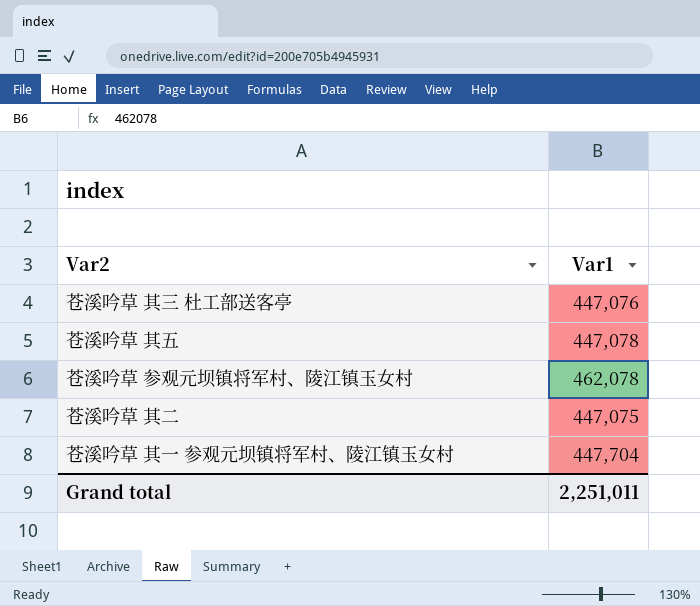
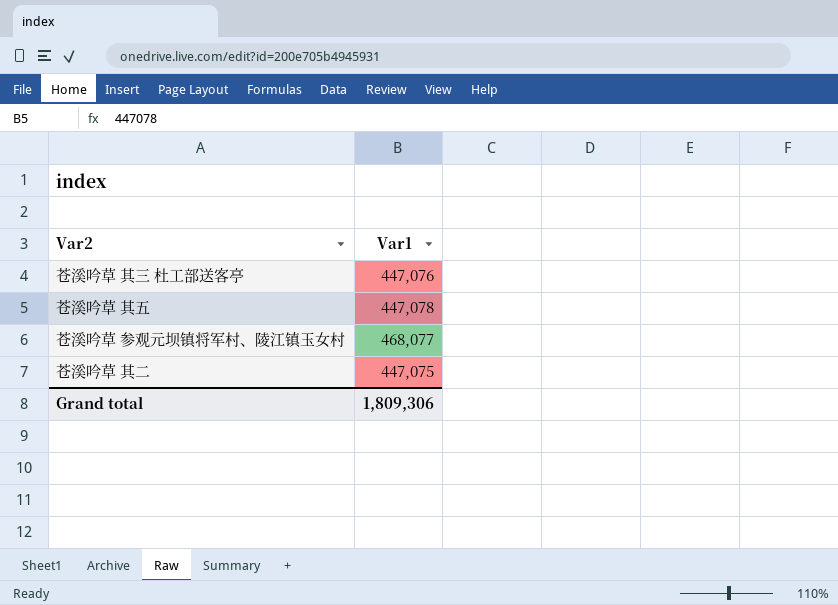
row 苍溪吟草 其一 参观元坝镇将军村、陵江镇玉女村: 447,704 -> none
苍溪吟草 参观元坝镇将军村、陵江镇玉女村 | Var1: 462,078 -> 468,077
Grand total | Var1: 2,251,011 -> 1,809,306

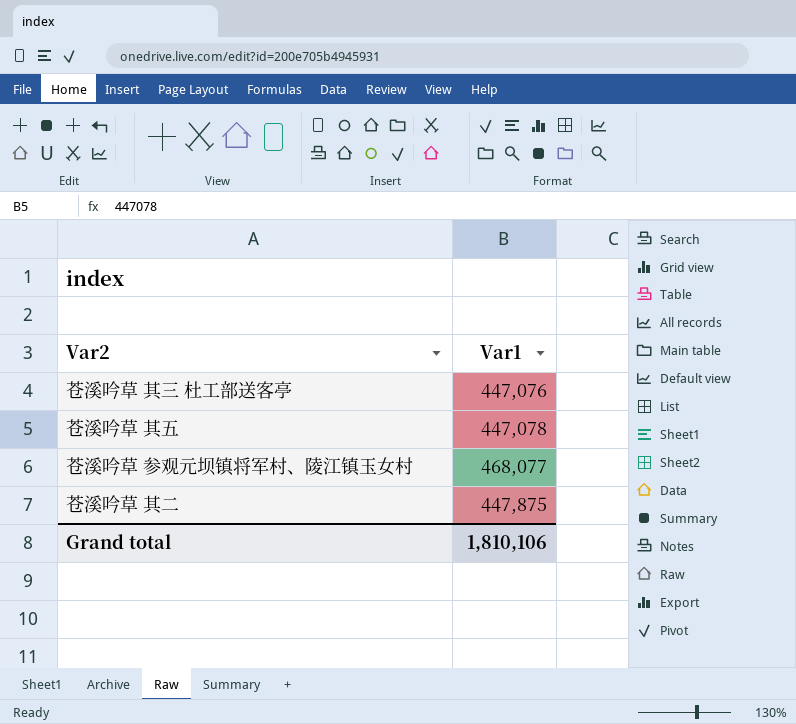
苍溪吟草 其二 | Var1: 447,075 -> 447,875
Grand total | Var1: 1,809,306 -> 1,810,106

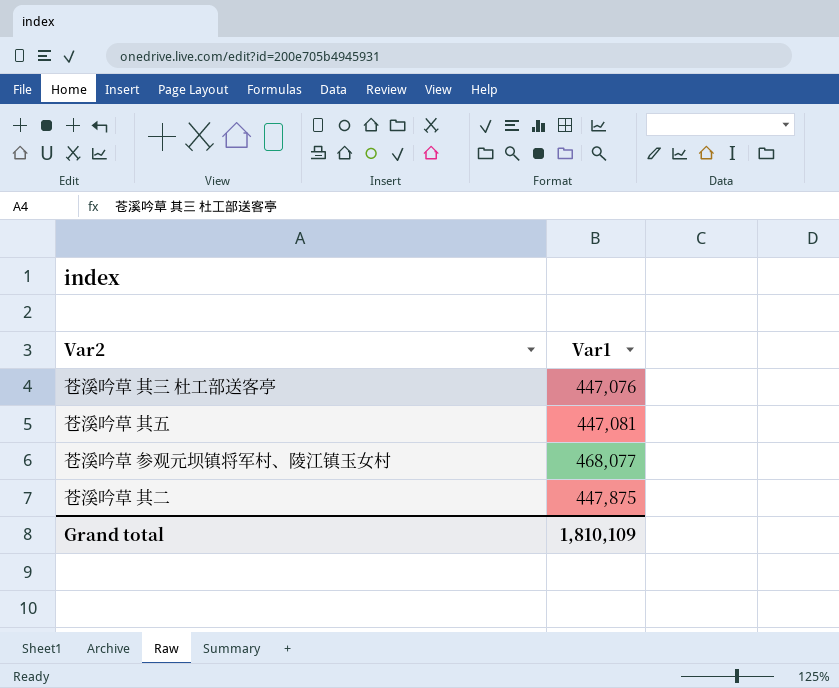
苍溪吟草 其五 | Var1: 447,078 -> 447,081
Grand total | Var1: 1,810,106 -> 1,810,109

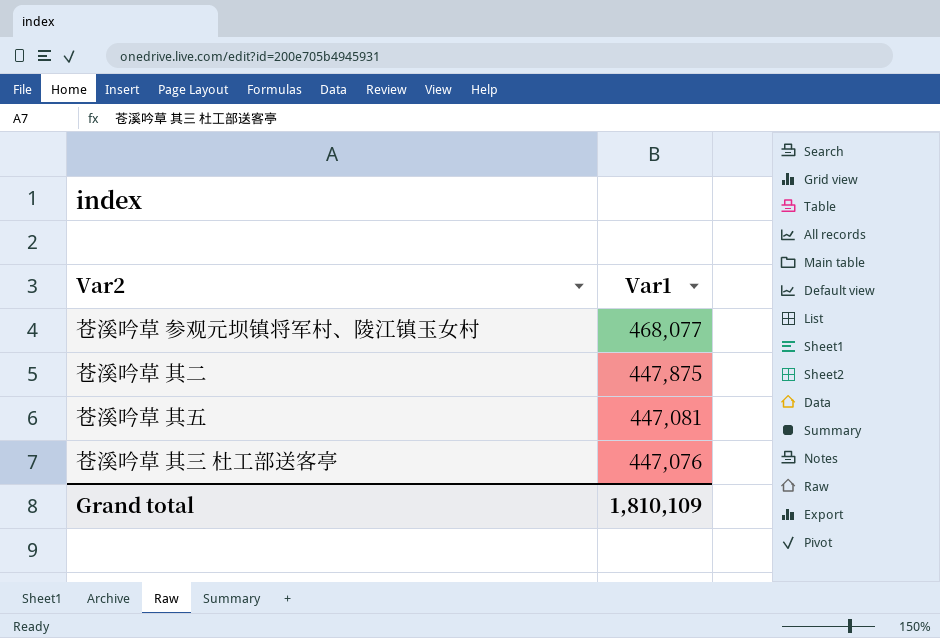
row order: none -> Var1 descending

